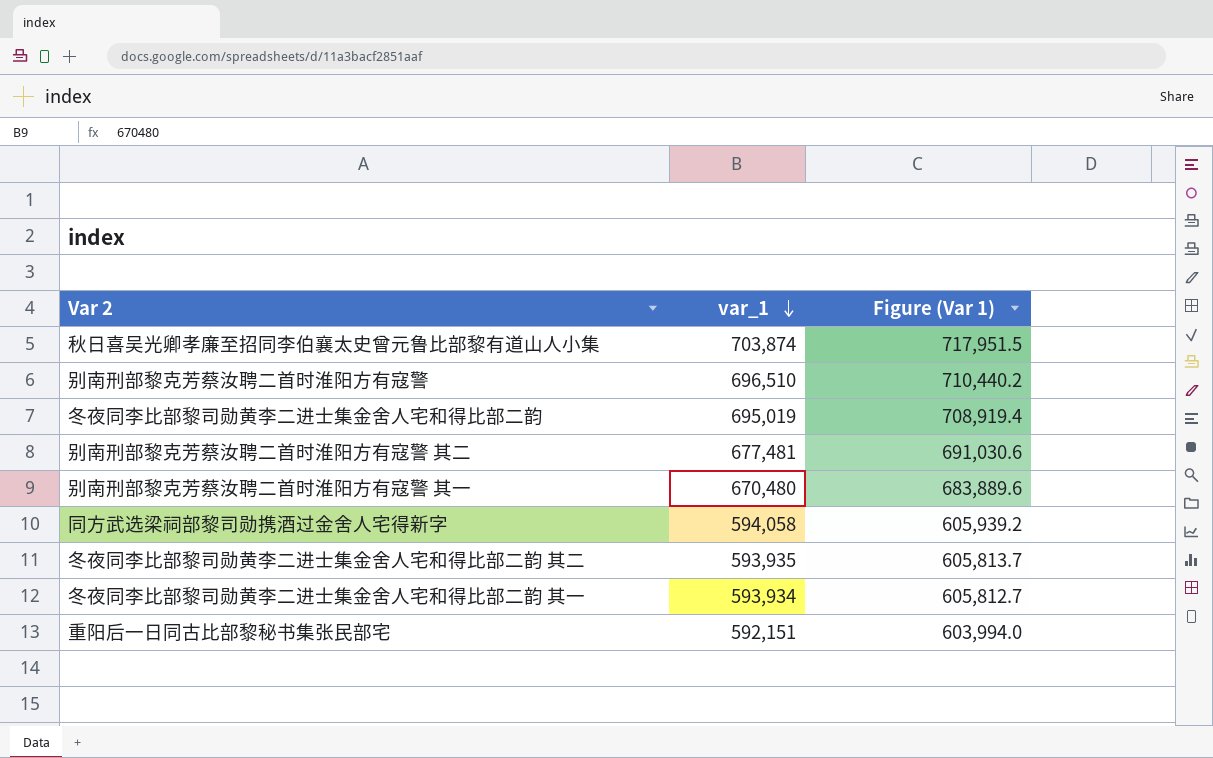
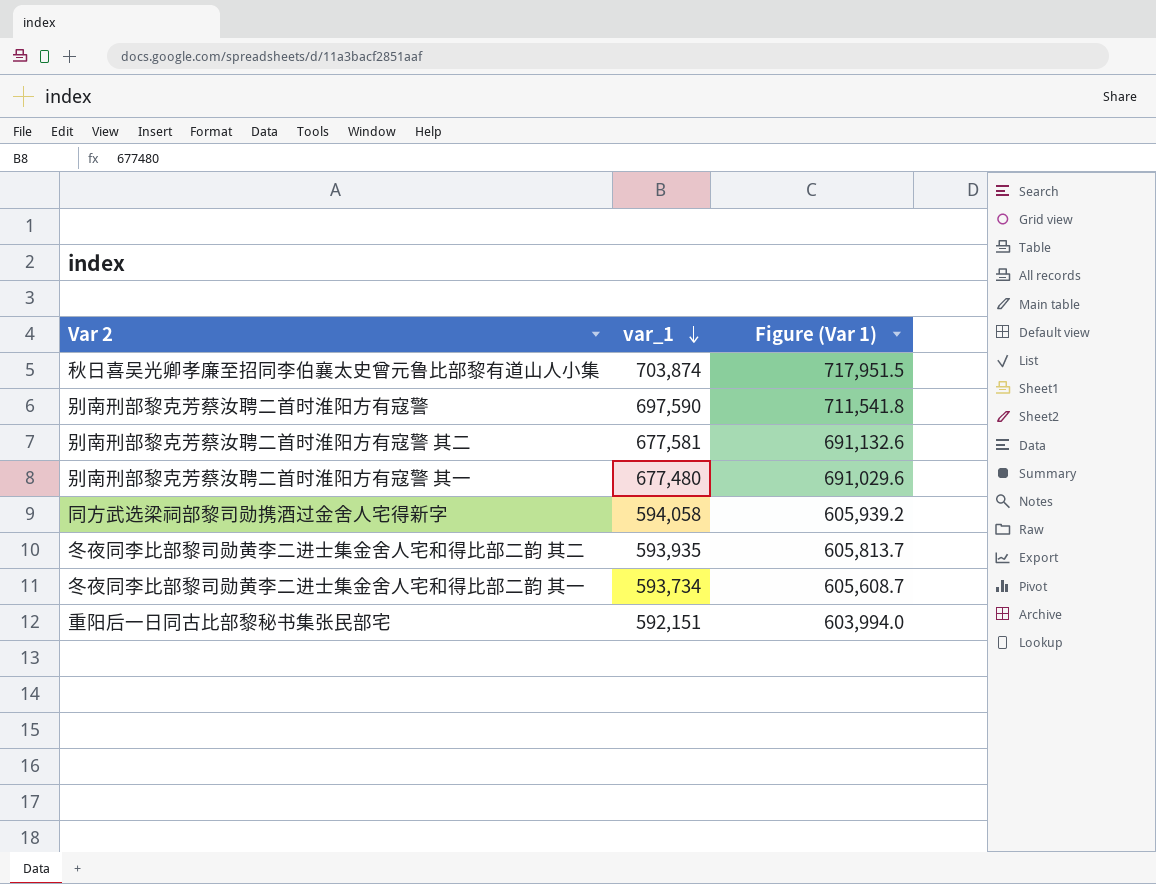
row 冬夜同李比部黎司勋黄李二进士集金舍人宅和得比部二韵: 695,019 | 708,919.4 -> none
别南刑部黎克芳蔡汝聘二首时淮阳方有寇警 | var_1: 696,510 -> 697,590
别南刑部黎克芳蔡汝聘二首时淮阳方有寇警 | Figure (Var 1): 710,440.2 -> 711,541.8
别南刑部黎克芳蔡汝聘二首时淮阳方有寇警 其二 | var_1: 677,481 -> 677,581
别南刑部黎克芳蔡汝聘二首时淮阳方有寇警 其二 | Figure (Var 1): 691,030.6 -> 691,132.6
别南刑部黎克芳蔡汝聘二首时淮阳方有寇警 其一 | var_1: 670,480 -> 677,480
别南刑部黎克芳蔡汝聘二首时淮阳方有寇警 其一 | Figure (Var 1): 683,889.6 -> 691,029.6
冬夜同李比部黎司勋黄李二进士集金舍人宅和得比部二韵 其一 | var_1: 593,934 -> 593,734
冬夜同李比部黎司勋黄李二进士集金舍人宅和得比部二韵 其一 | Figure (Var 1): 605,812.7 -> 605,608.7

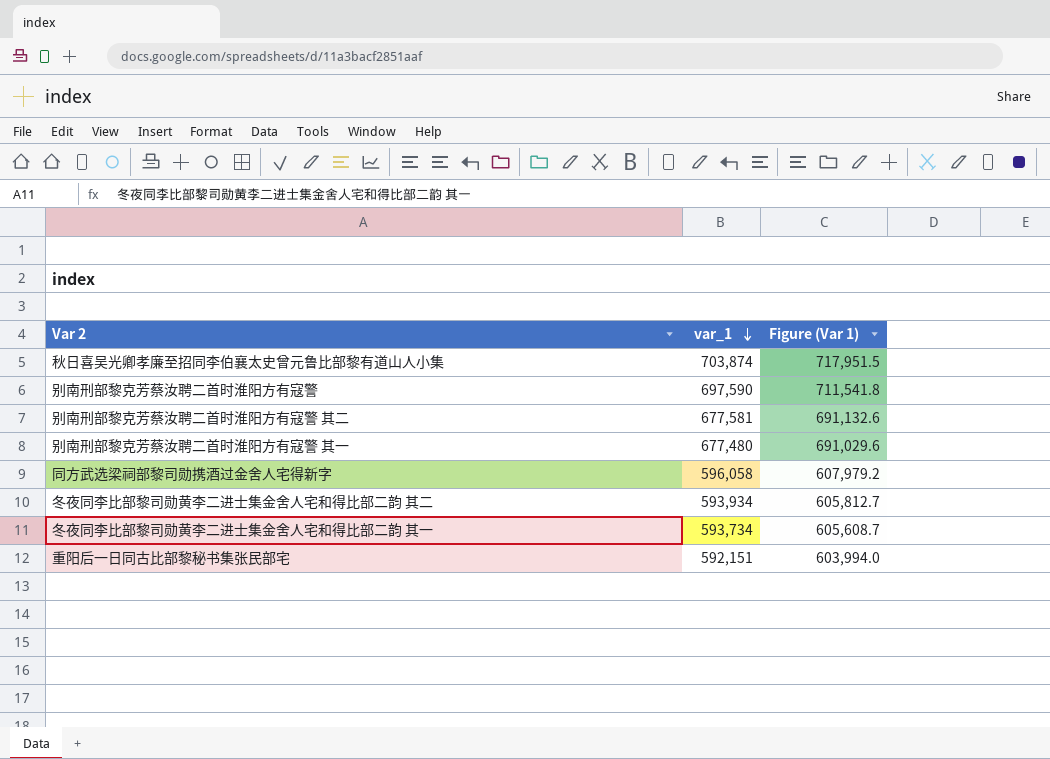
同方武选梁祠部黎司勋携酒过金舍人宅得新字 | var_1: 594,058 -> 596,058
同方武选梁祠部黎司勋携酒过金舍人宅得新字 | Figure (Var 1): 605,939.2 -> 607,979.2
冬夜同李比部黎司勋黄李二进士集金舍人宅和得比部二韵 其二 | var_1: 593,935 -> 593,934
冬夜同李比部黎司勋黄李二进士集金舍人宅和得比部二韵 其二 | Figure (Var 1): 605,813.7 -> 605,812.7

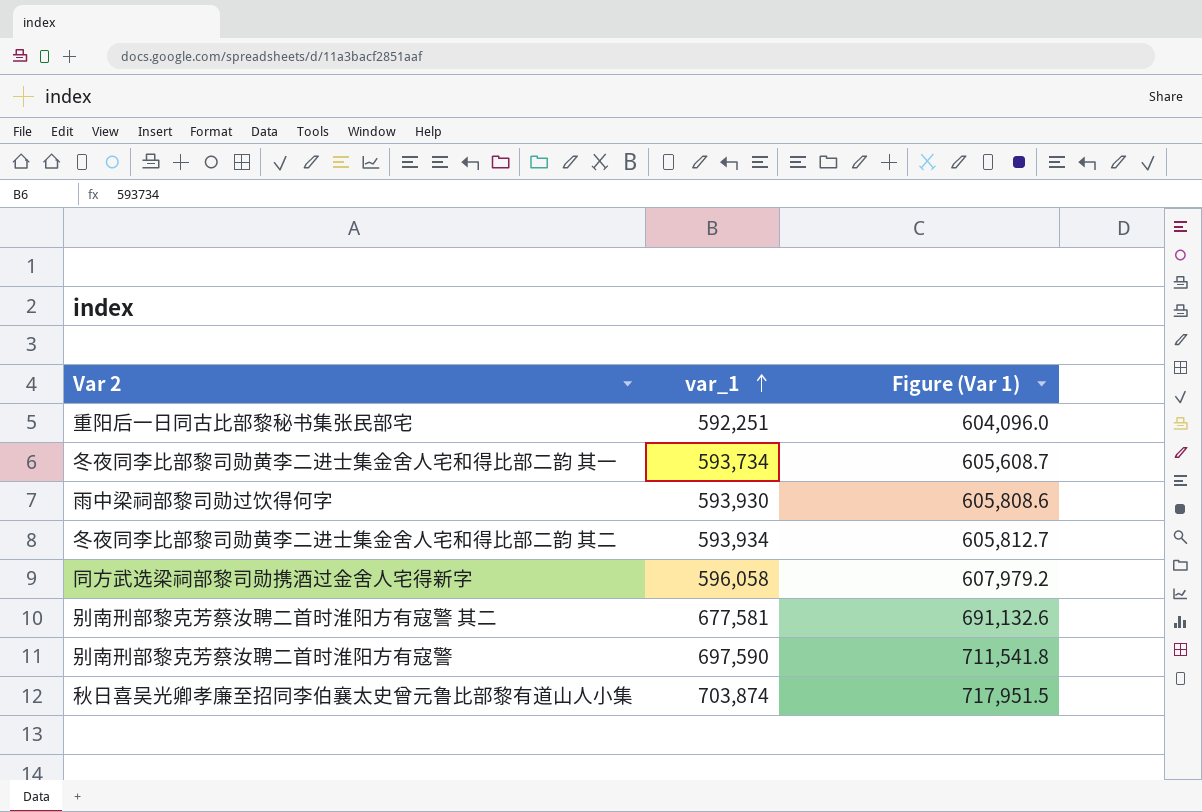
row order: var_1 descending -> var_1 ascending
row 别南刑部黎克芳蔡汝聘二首时淮阳方有寇警 其一: 677,480 | 691,029.6 -> none
重阳后一日同古比部黎秘书集张民部宅 | var_1: 592,151 -> 592,251
重阳后一日同古比部黎秘书集张民部宅 | Figure (Var 1): 603,994.0 -> 604,096.0
row 雨中梁祠部黎司勋过饮得何字: none -> 593,930 | 605,808.6

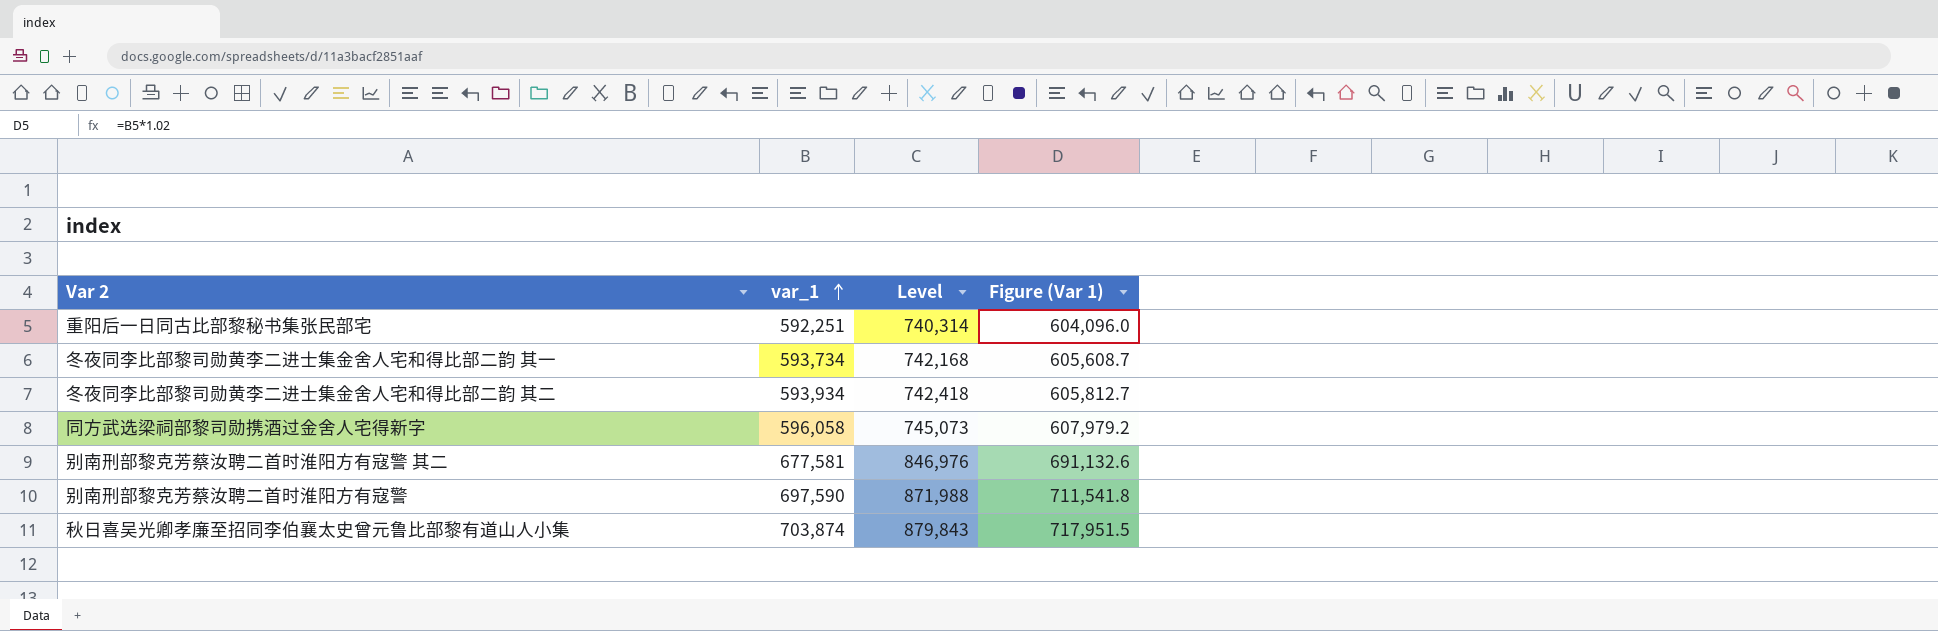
column Level | formula: none -> [var_1] * 1.25
row 雨中梁祠部黎司勋过饮得何字: 593,930 | 605,808.6 -> none

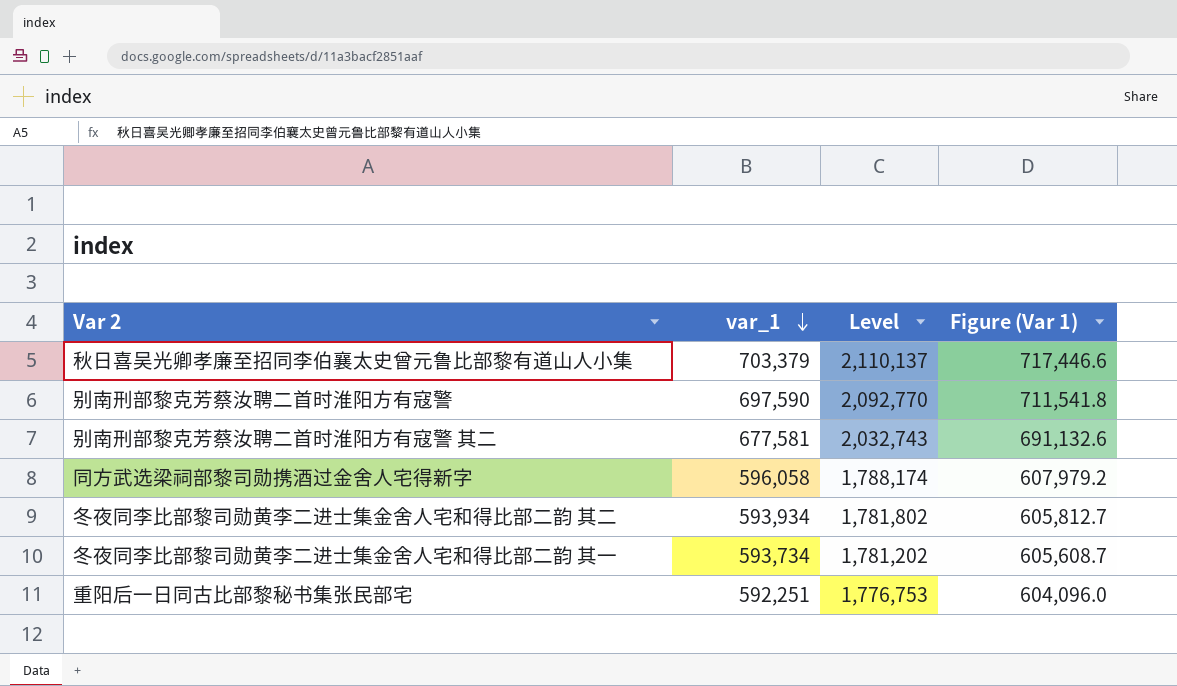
row order: var_1 ascending -> var_1 descending
column Level | formula: [var_1] * 1.25 -> [var_1] * 3
秋日喜吴光卿孝廉至招同李伯襄太史曾元鲁比部黎有道山人小集 | var_1: 703,874 -> 703,379
秋日喜吴光卿孝廉至招同李伯襄太史曾元鲁比部黎有道山人小集 | Figure (Var 1): 717,951.5 -> 717,446.6

